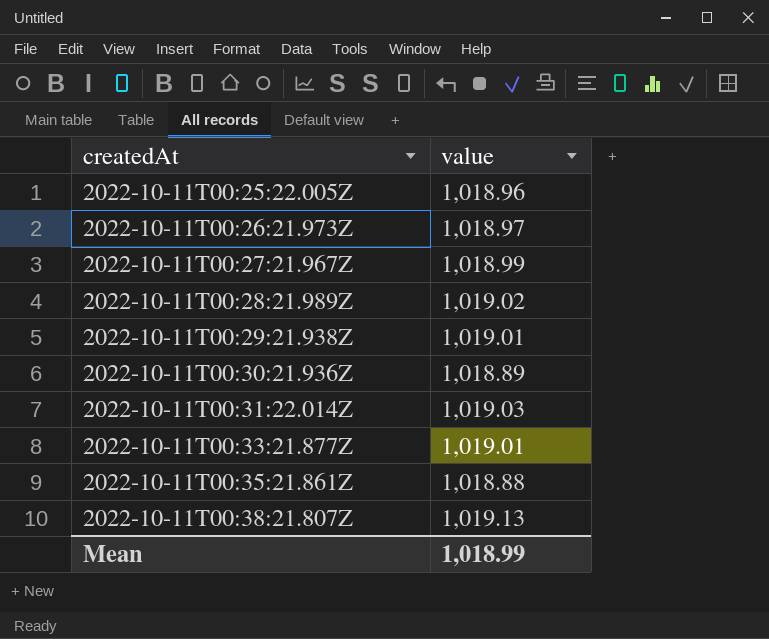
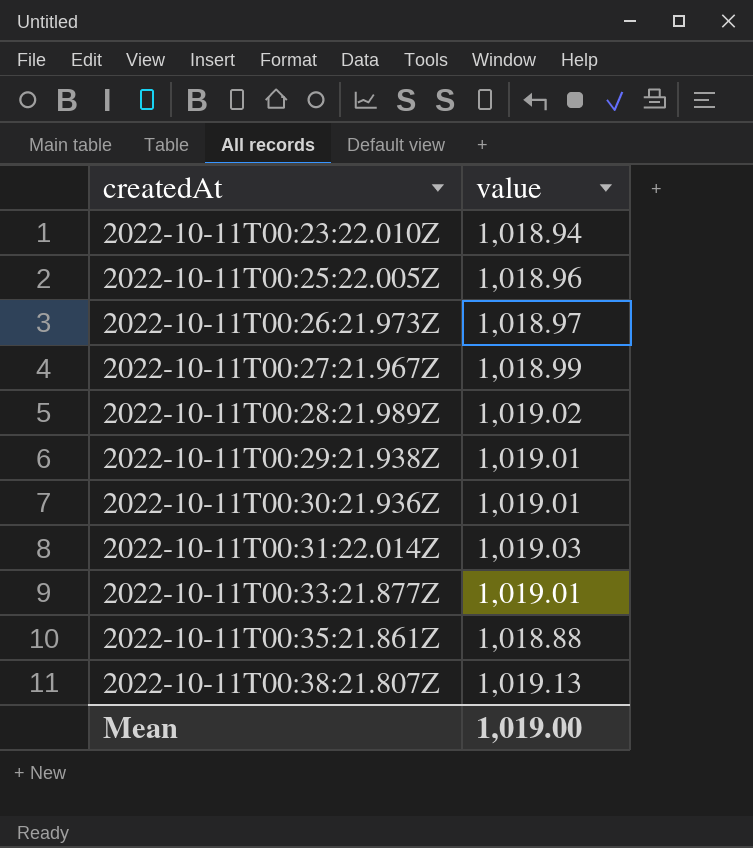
row 2022-10-11T00:23:22.010Z: none -> 1,018.94
2022-10-11T00:30:21.936Z | value: 1,018.89 -> 1,019.01
Mean | value: 1,018.99 -> 1,019.00

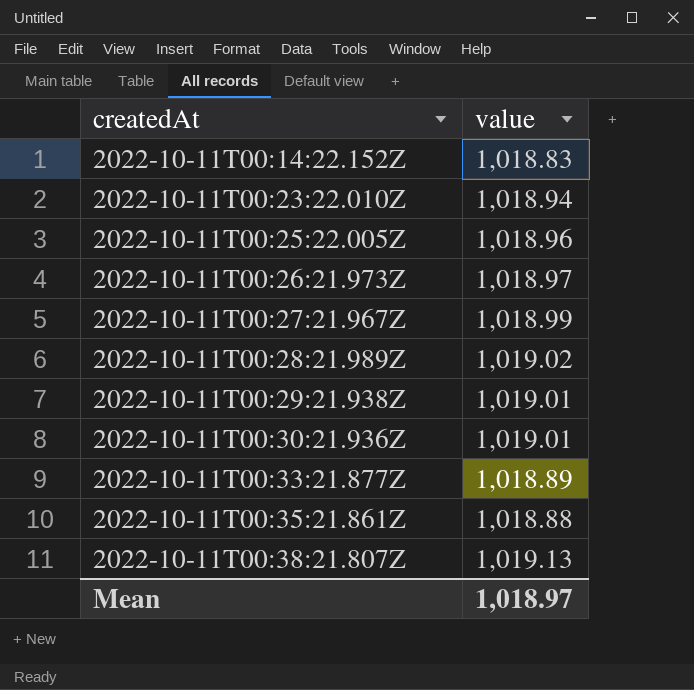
row 2022-10-11T00:31:22.014Z: 1,019.03 -> none
row 2022-10-11T00:14:22.152Z: none -> 1,018.83
2022-10-11T00:33:21.877Z | value: 1,019.01 -> 1,018.89
Mean | value: 1,019.00 -> 1,018.97

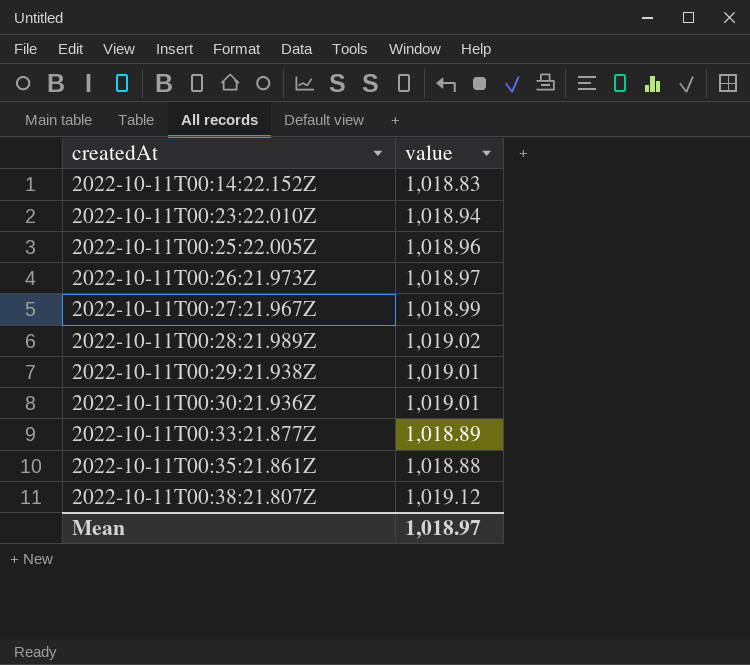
2022-10-11T00:38:21.807Z | value: 1,019.13 -> 1,019.12

